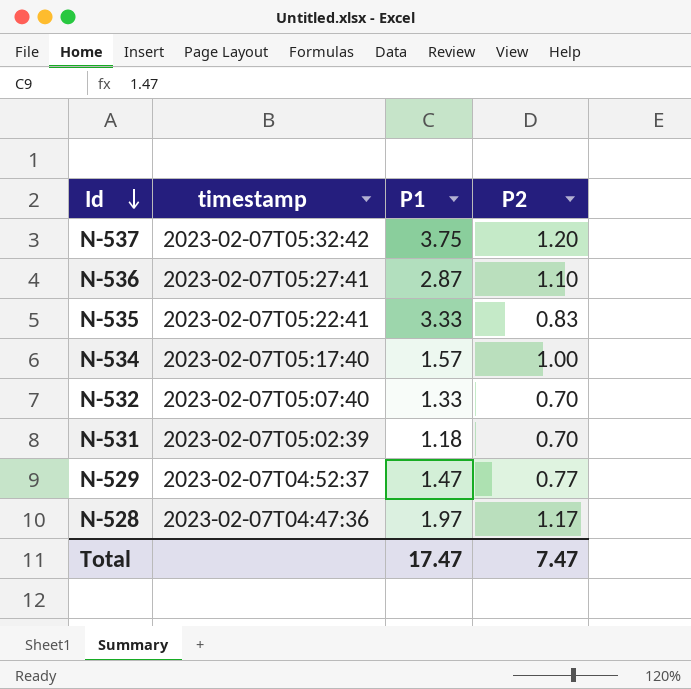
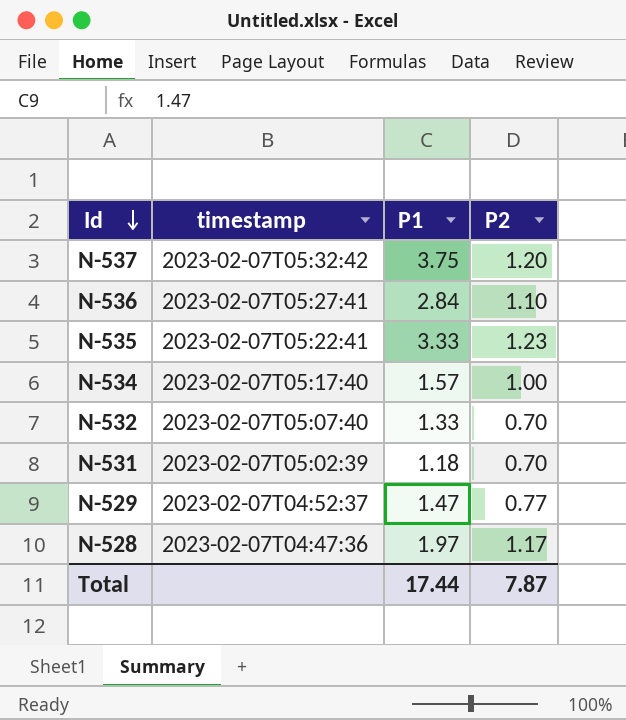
N-536 | P1: 2.87 -> 2.84
N-535 | P2: 0.83 -> 1.23
Total | P1: 17.47 -> 17.44
Total | P2: 7.47 -> 7.87

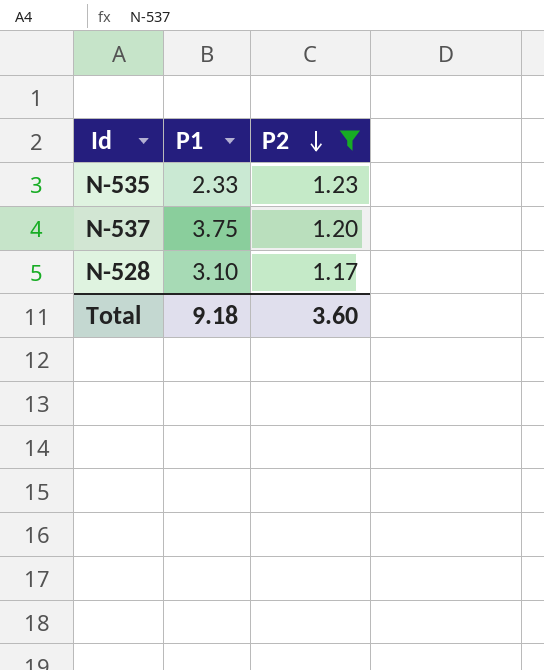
filter: none -> P2 >= 1.17
row order: Id descending -> P2 descending
column timestamp | position: 2 -> none
N-535 | P1: 3.33 -> 2.33
N-528 | P1: 1.97 -> 3.10
Total | P1: 17.44 -> 9.18
Total | P2: 7.87 -> 3.60

